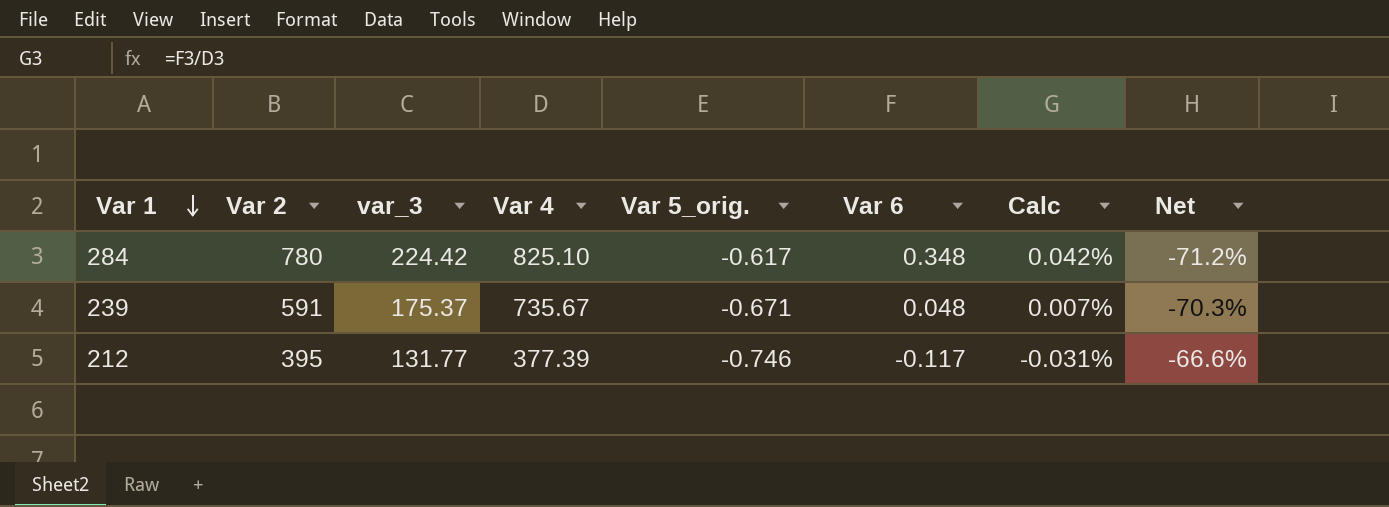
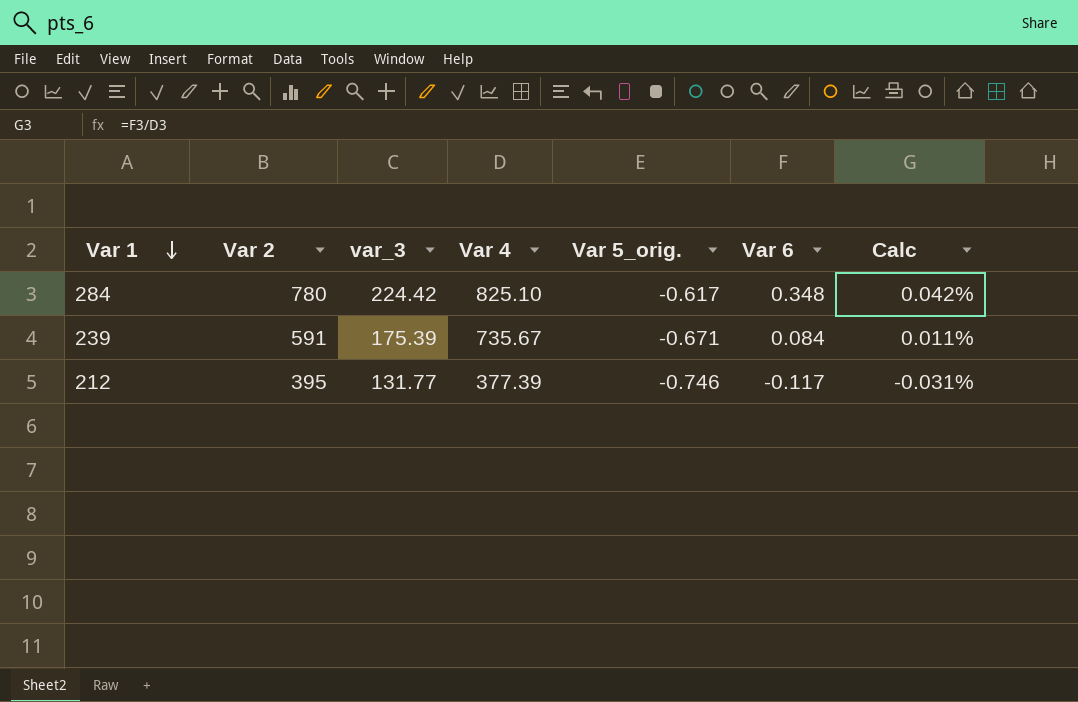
column Net | formula: ([var_3] - [Var 2]) / [Var 2] -> none
239 | var_3: 175.37 -> 175.39
239 | Var 6: 0.048 -> 0.084
239 | Calc: 0.007% -> 0.011%

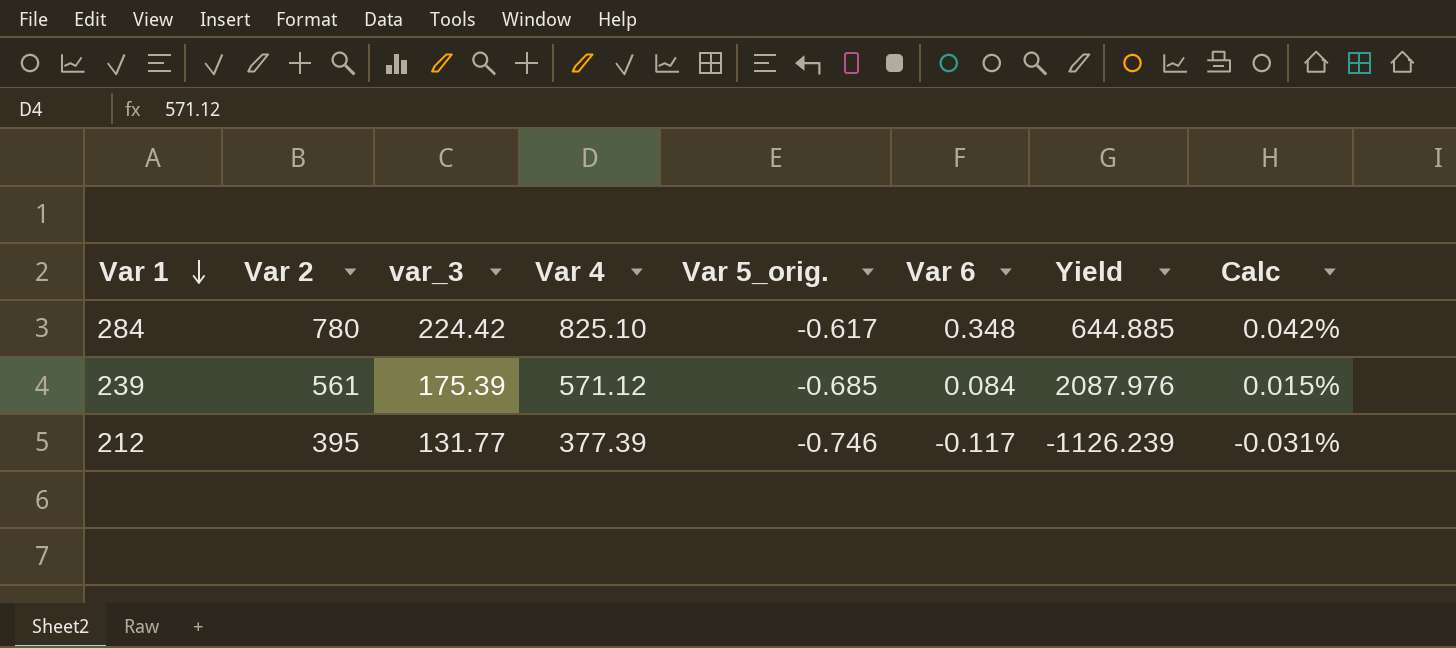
column Yield | formula: none -> [var_3] / [Var 6]
239 | Var 2: 591 -> 561
239 | Var 4: 735.67 -> 571.12
239 | Var 5_orig.: -0.671 -> -0.685
239 | Calc: 0.011% -> 0.015%

